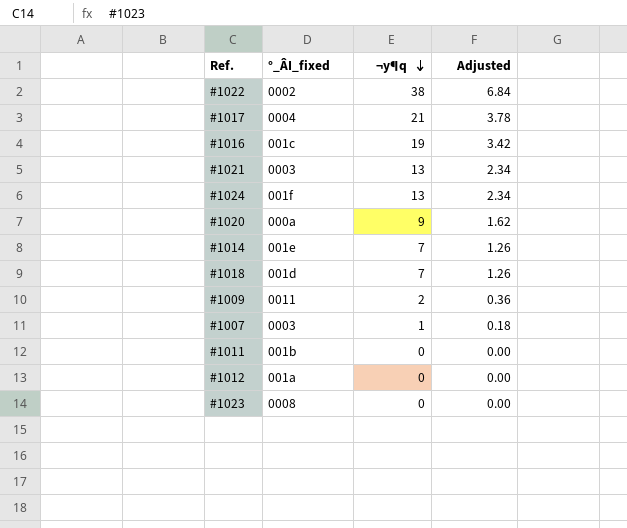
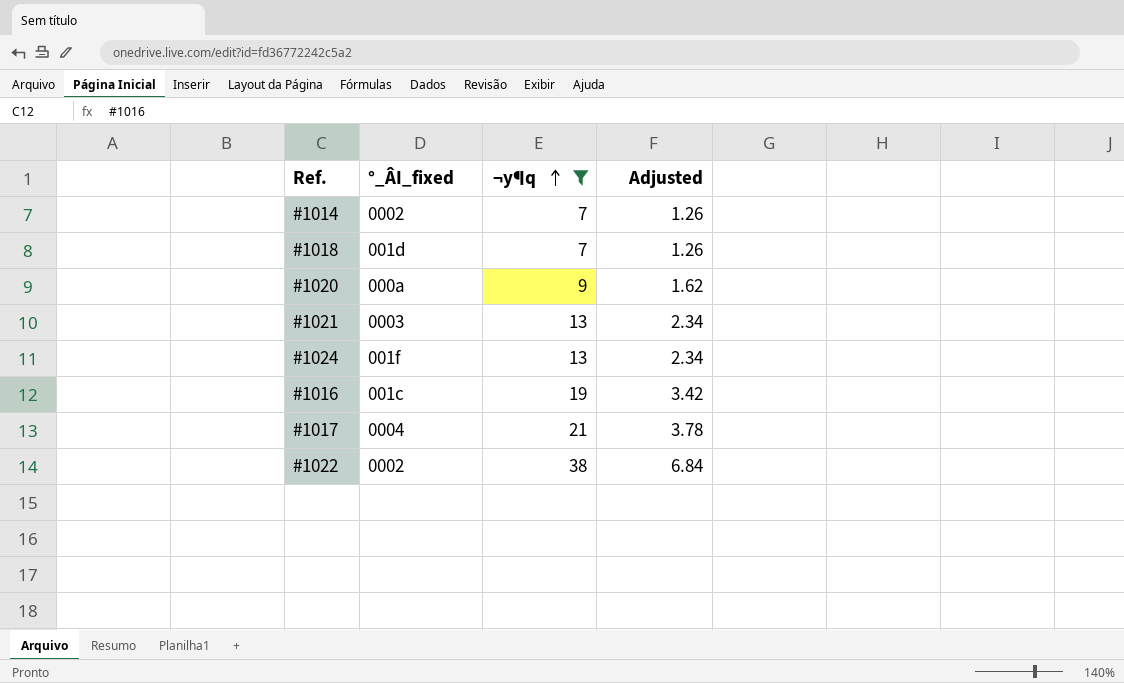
filter: none -> ¬y¶q >= 7
row order: ¬y¶q descending -> ¬y¶q ascending
#1014 | °_ÂI_fixed: 001e -> 0002

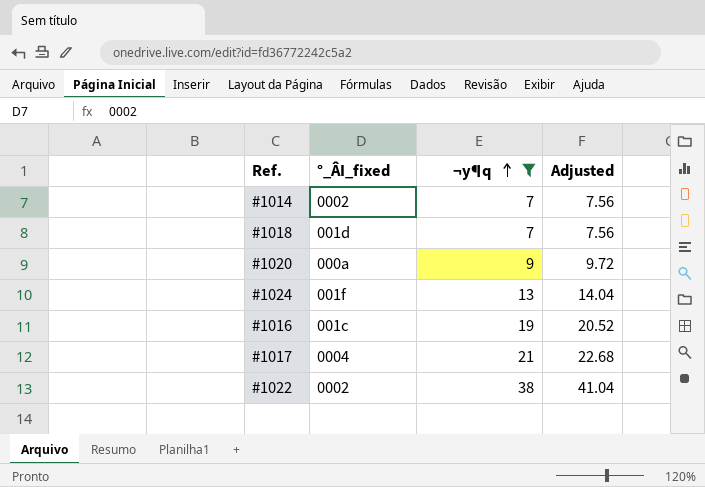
column Adjusted | formula: [¬y¶q] * 0.18 -> [¬y¶q] * 1.08
row #1021: 0003 | 13 | 2.34 -> none

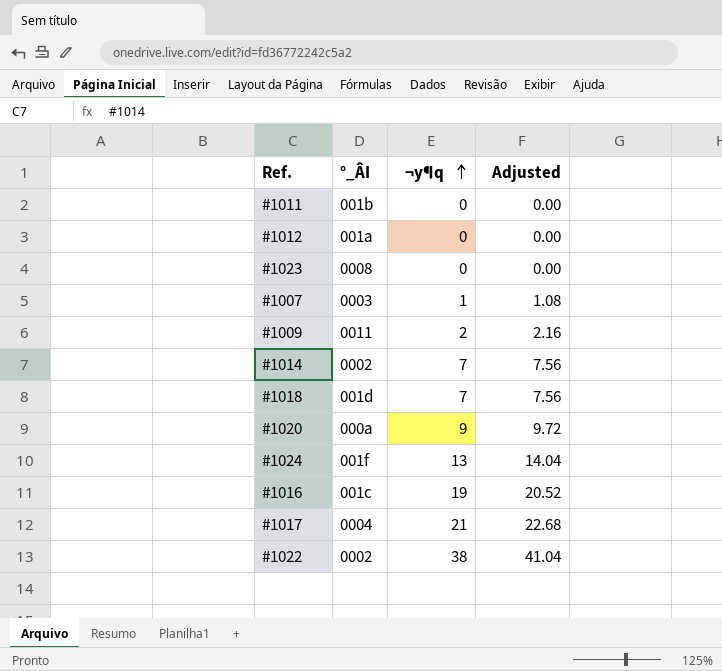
filter: ¬y¶q >= 7 -> none
column name: °_ÂI_fixed -> °_ÂI

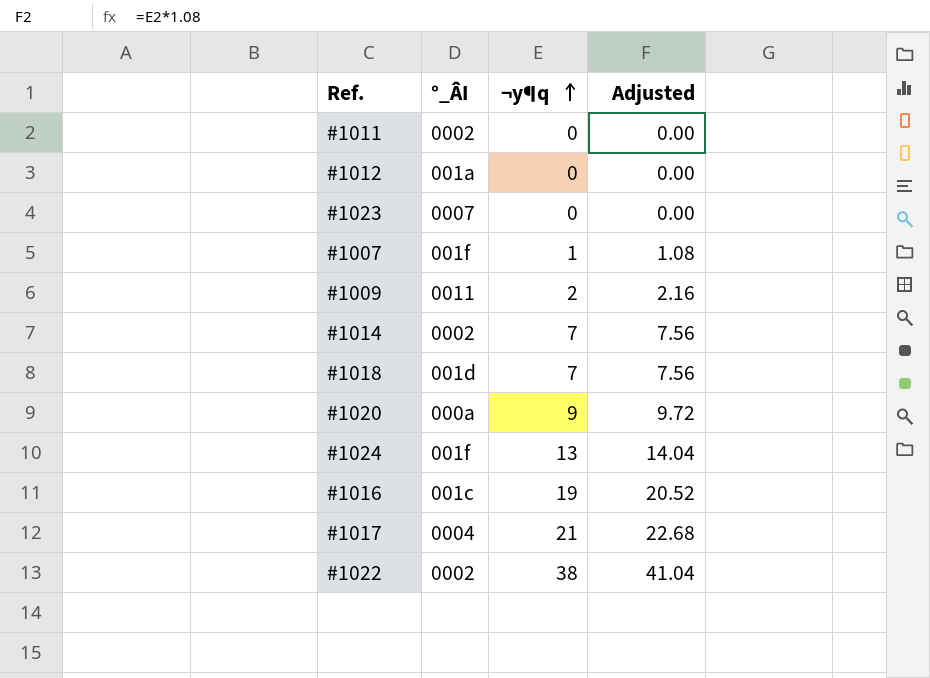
#1011 | °_ÂI: 001b -> 0002
#1023 | °_ÂI: 0008 -> 0007
#1007 | °_ÂI: 0003 -> 001f

